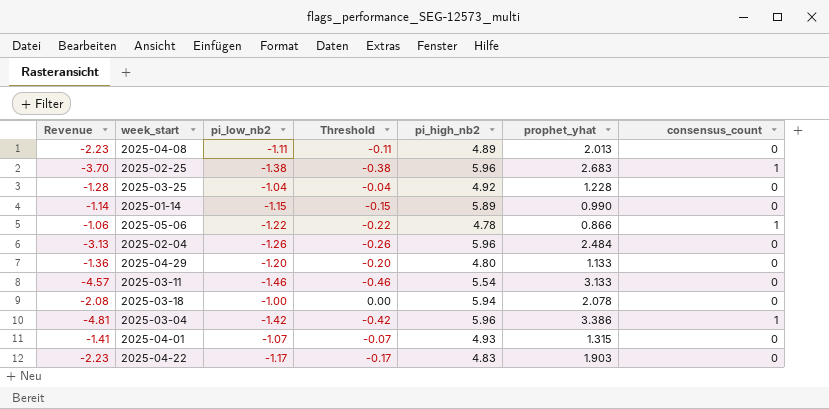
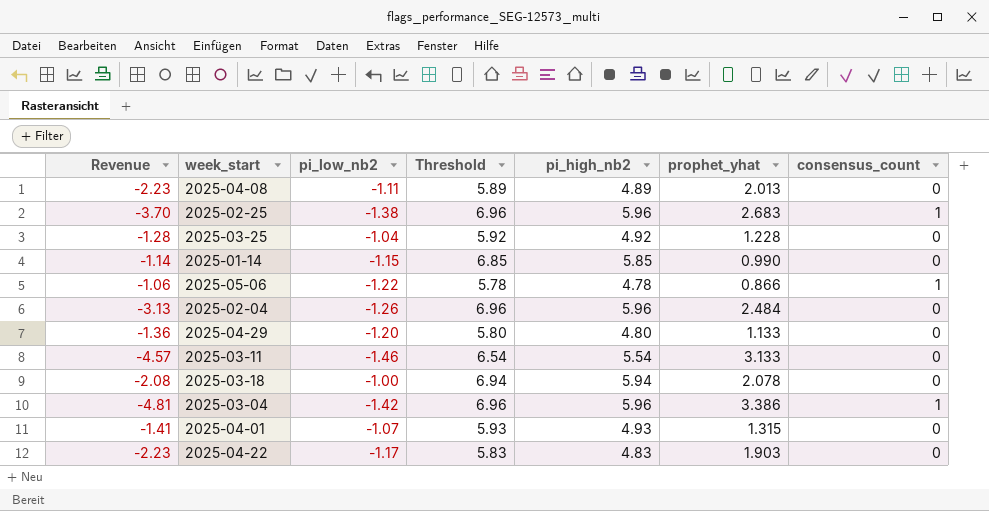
column Threshold | formula: [pi_low_nb2] + 1 -> [pi_high_nb2] + 1
2025-01-14 | pi_high_nb2: 5.89 -> 5.85

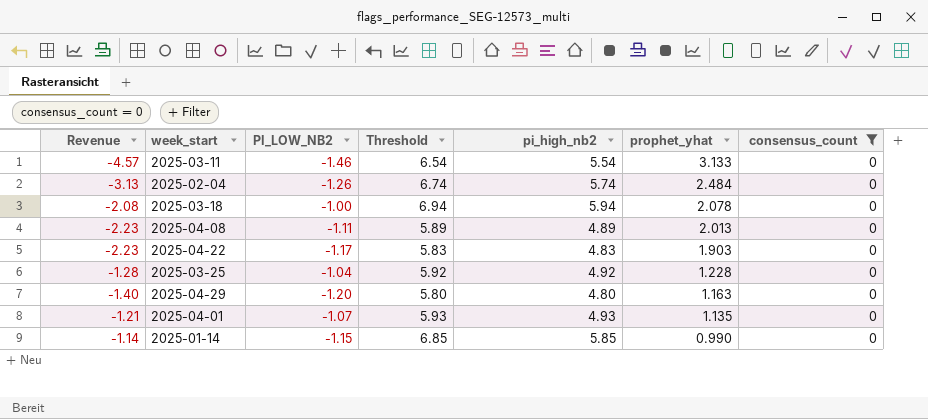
filter: none -> consensus_count = 0
row order: none -> prophet_yhat descending
column name: pi_low_nb2 -> PI_LOW_NB2
2025-02-04 | Threshold: 6.96 -> 6.74
2025-02-04 | pi_high_nb2: 5.96 -> 5.74
2025-04-29 | Revenue: -1.36 -> -1.40
2025-04-29 | prophet_yhat: 1.133 -> 1.163
2025-04-01 | Revenue: -1.41 -> -1.21
2025-04-01 | prophet_yhat: 1.315 -> 1.135

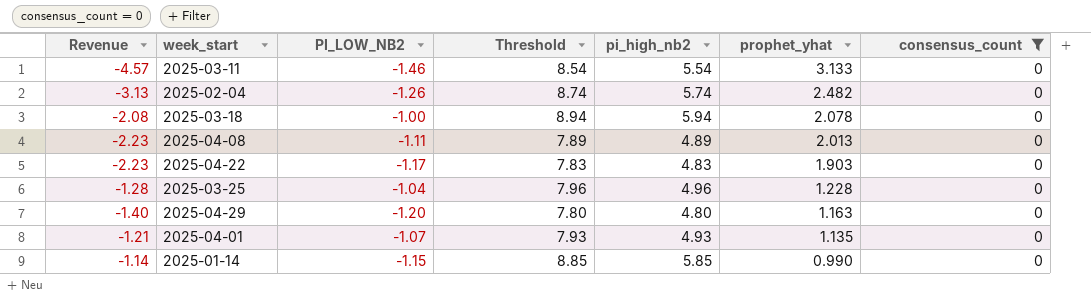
column Threshold | formula: [pi_high_nb2] + 1 -> [pi_high_nb2] + 3
2025-02-04 | prophet_yhat: 2.484 -> 2.482
2025-03-25 | pi_high_nb2: 4.92 -> 4.96

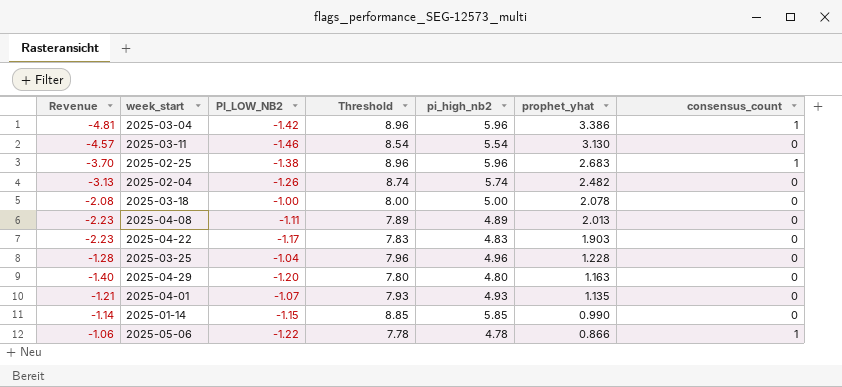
filter: consensus_count = 0 -> none
2025-03-11 | prophet_yhat: 3.133 -> 3.130
2025-03-18 | Threshold: 8.94 -> 8.00
2025-03-18 | pi_high_nb2: 5.94 -> 5.00

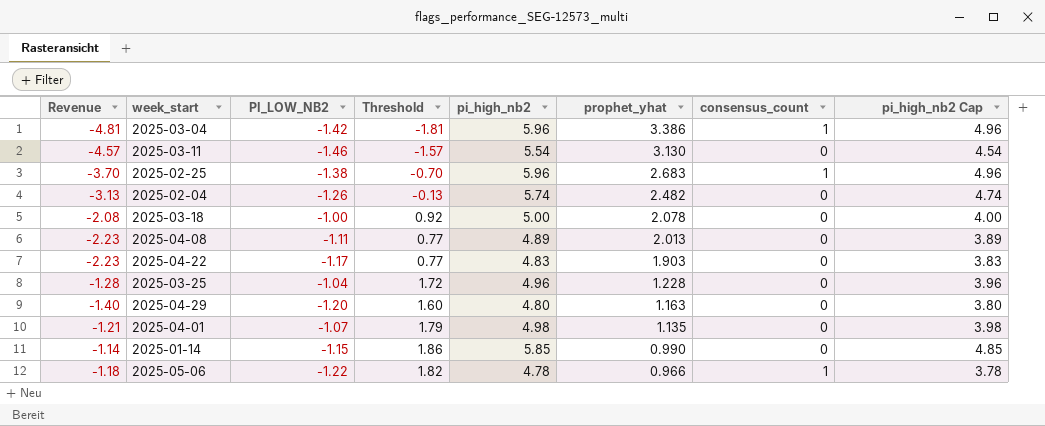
column Threshold | formula: [pi_high_nb2] + 3 -> [Revenue] + 3
column pi_high_nb2 Cap | formula: none -> [pi_high_nb2] - 1
2025-04-01 | pi_high_nb2: 4.93 -> 4.98
2025-05-06 | Revenue: -1.06 -> -1.18
2025-05-06 | prophet_yhat: 0.866 -> 0.966

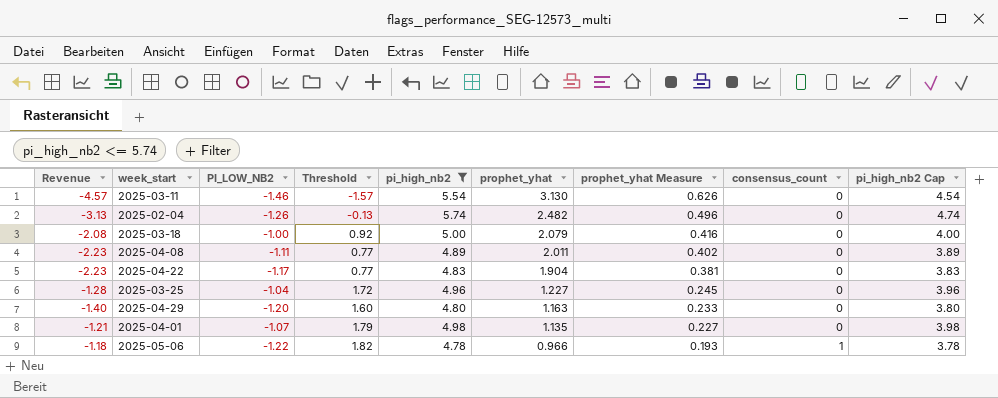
filter: none -> pi_high_nb2 <= 5.74
column prophet_yhat Measure | formula: none -> [prophet_yhat] * 0.2
2025-03-18 | prophet_yhat: 2.078 -> 2.079
2025-04-08 | prophet_yhat: 2.013 -> 2.011
2025-04-22 | prophet_yhat: 1.903 -> 1.904
2025-03-25 | prophet_yhat: 1.228 -> 1.227

